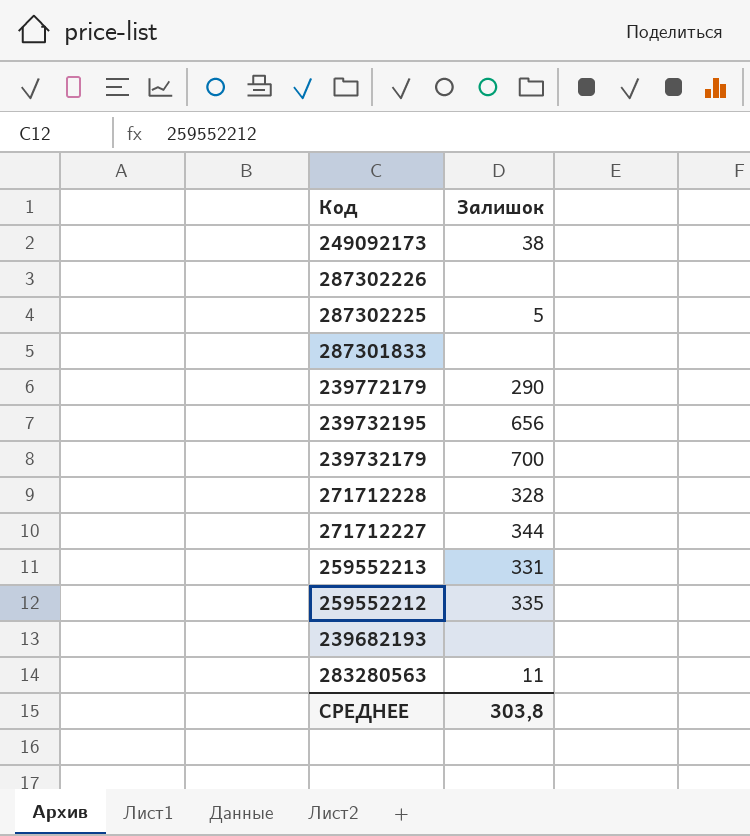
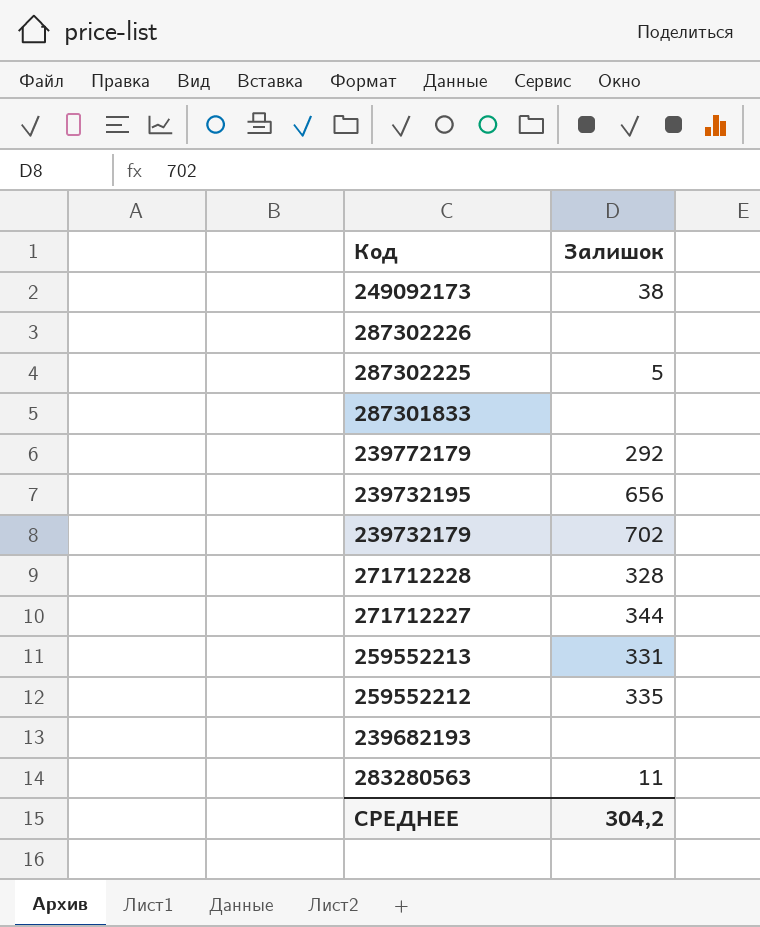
239772179 | Залишок: 290 -> 292
239732179 | Залишок: 700 -> 702
СРЕДНЕЕ | Залишок: 303,8 -> 304,2

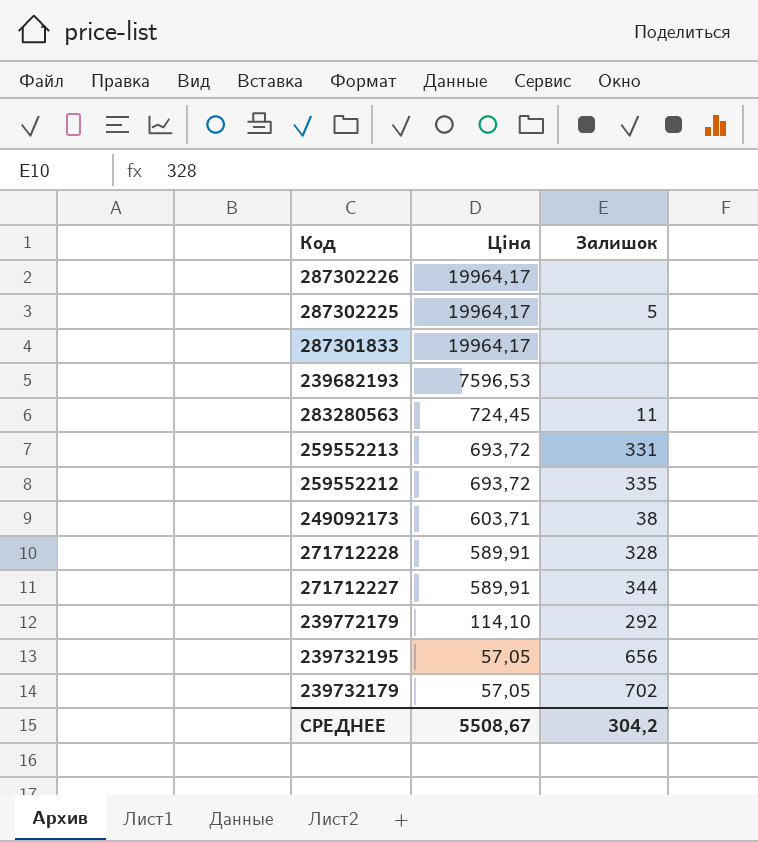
row order: none -> Ціна descending
column Ціна | position: none -> 2

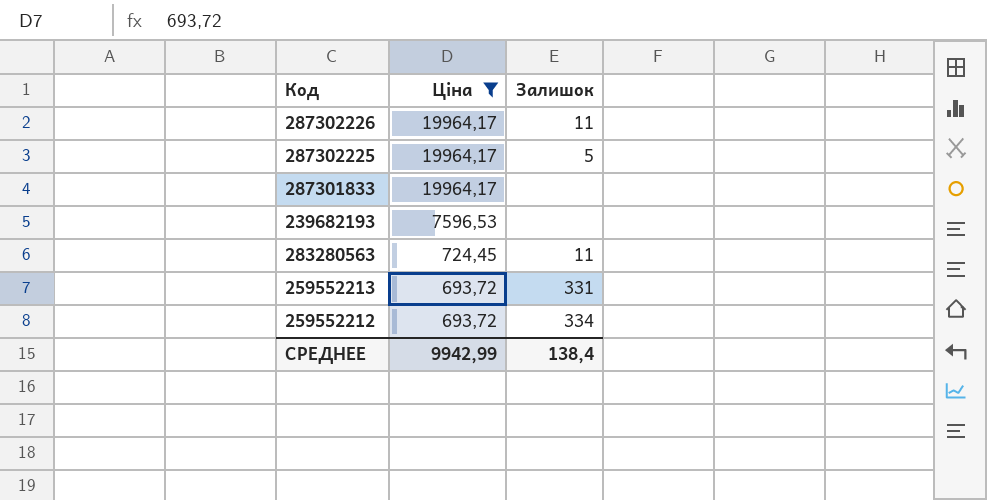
filter: none -> Ціна >= 693,72
287302226 | Залишок: none -> 11
259552212 | Залишок: 335 -> 334
СРЕДНЕЕ | Ціна: 5508,67 -> 9942,99
СРЕДНЕЕ | Залишок: 304,2 -> 138,4

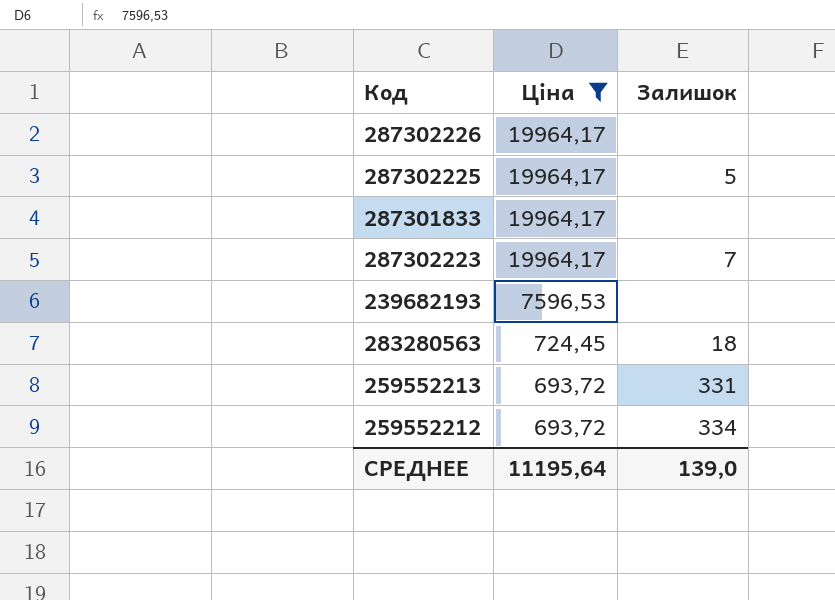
287302226 | Залишок: 11 -> none
row 287302223: none -> 19964,17 | 7
283280563 | Залишок: 11 -> 18
СРЕДНЕЕ | Ціна: 9942,99 -> 11195,64
СРЕДНЕЕ | Залишок: 138,4 -> 139,0

